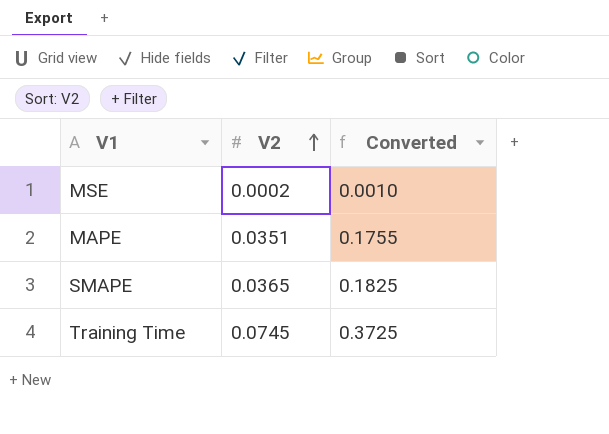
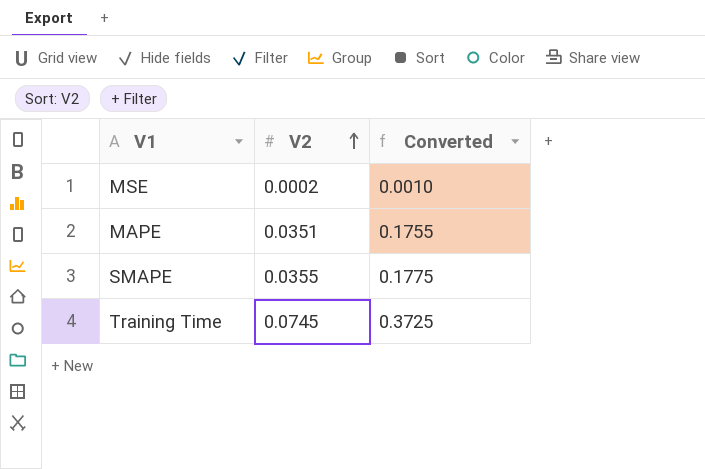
SMAPE | V2: 0.0365 -> 0.0355
SMAPE | Converted: 0.1825 -> 0.1775

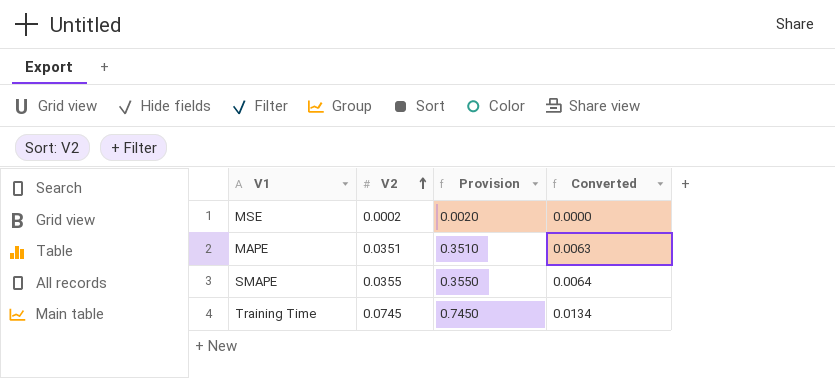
column Provision | formula: none -> [V2] * 10
column Converted | formula: [V2] * 5 -> [V2] * 0.18

